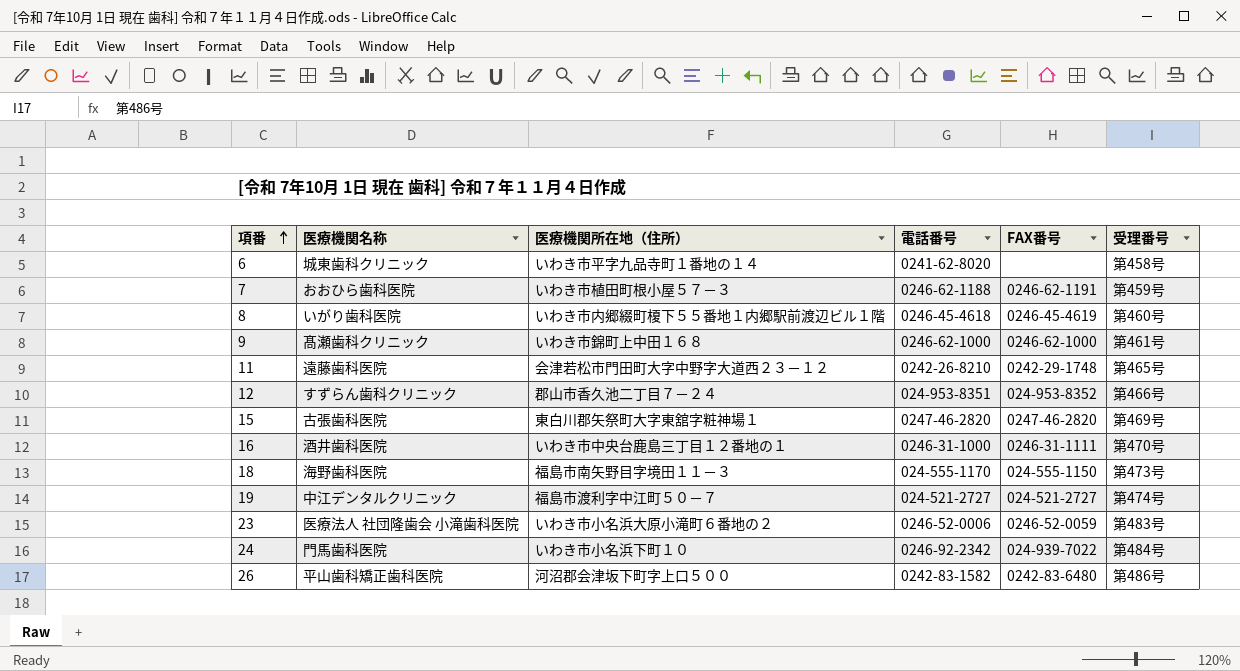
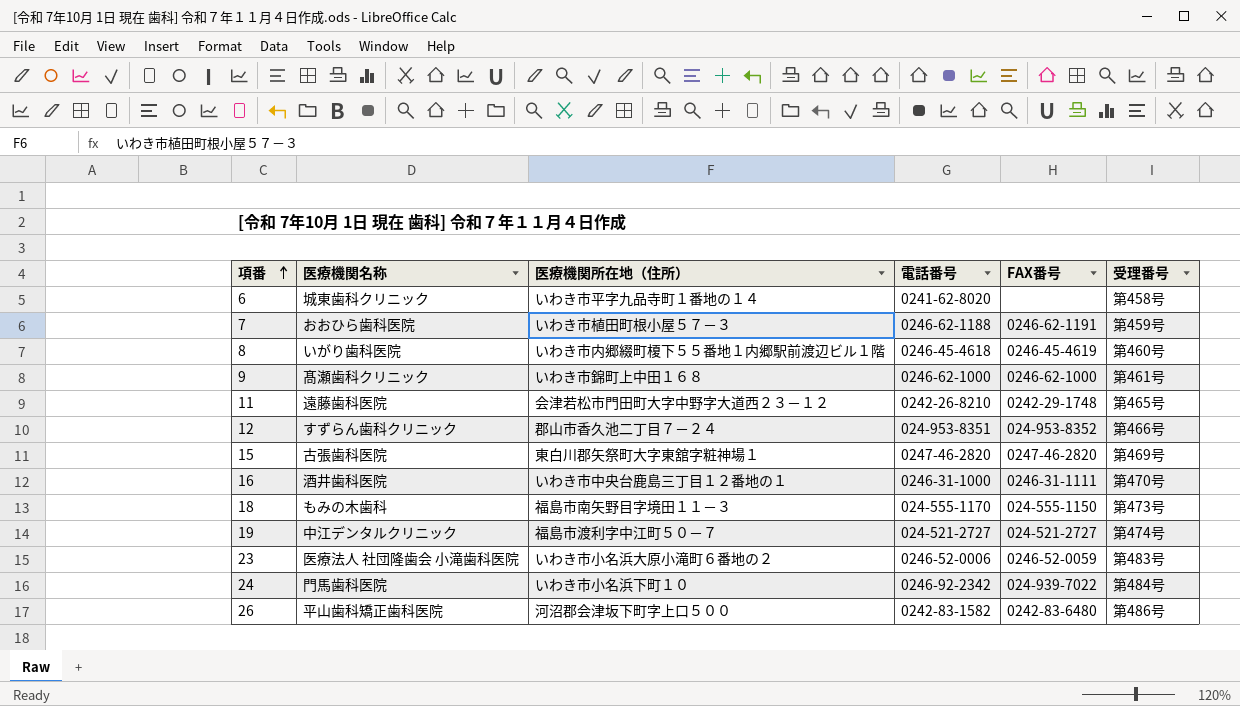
18 | 医療機関名称: 海野歯科医院 -> もみの木歯科

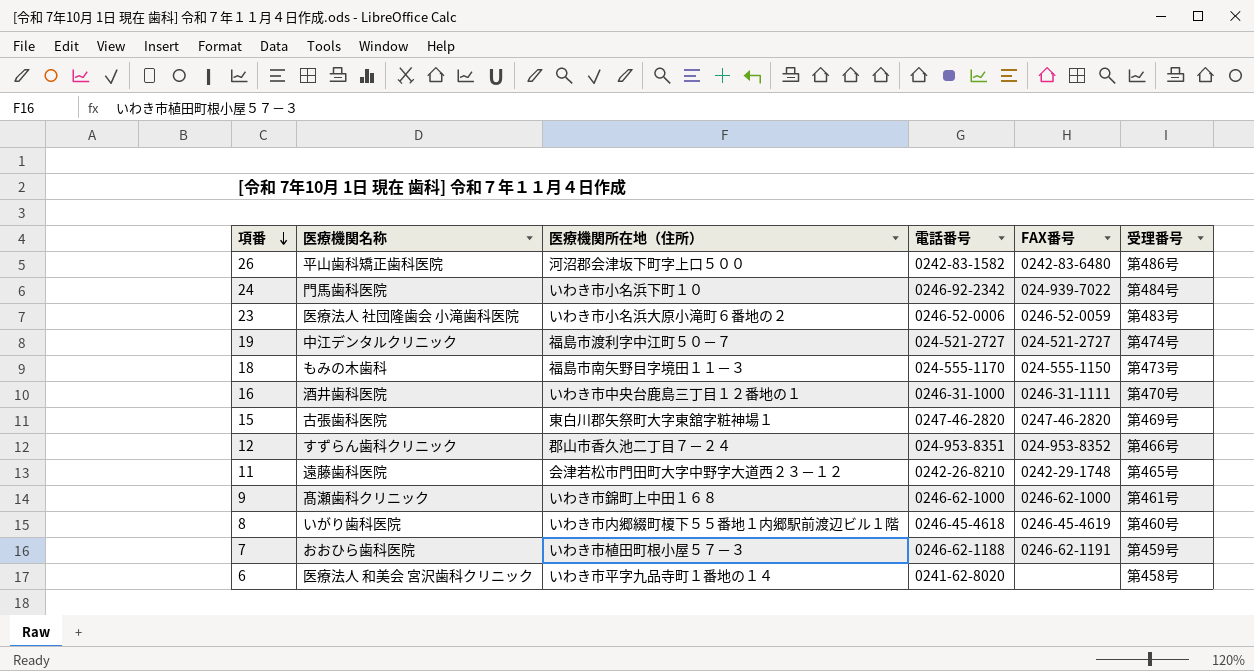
row order: 項番 ascending -> 項番 descending
6 | 医療機関名称: 城東歯科クリニック -> 医療法人 和美会 宮沢歯科クリニック

